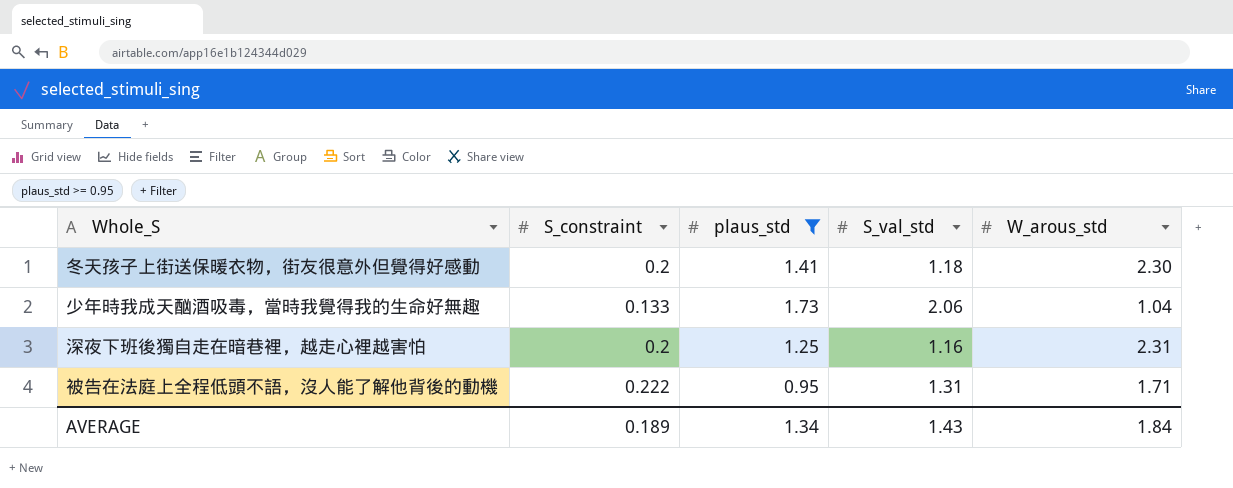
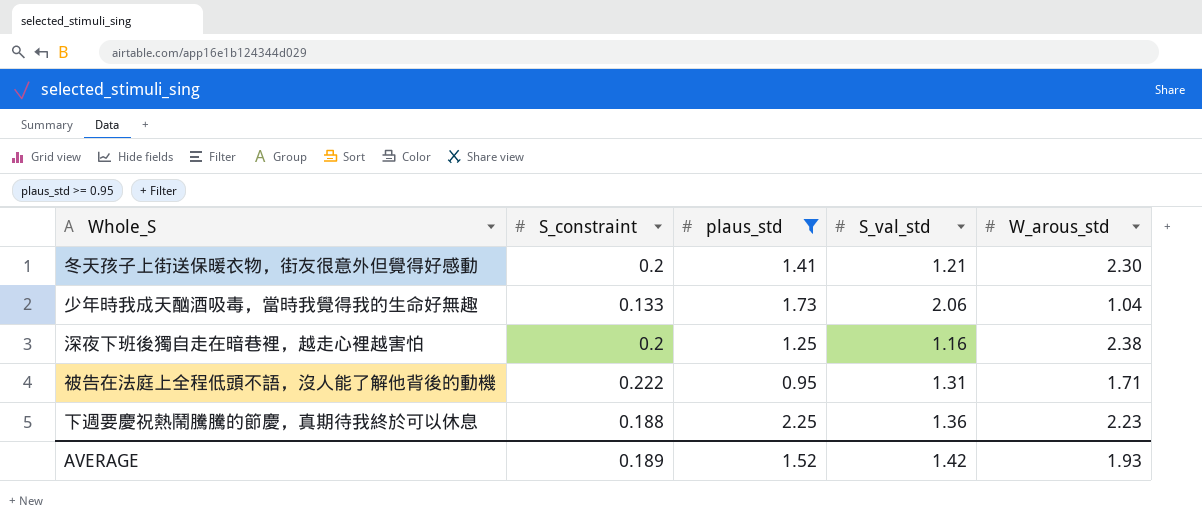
冬天孩子上街送保暖衣物，街友很意外但覺得好感動 | S_val_std: 1.18 -> 1.21
深夜下班後獨自走在暗巷裡，越走心裡越害怕 | W_arous_std: 2.31 -> 2.38
row 下週要慶祝熱鬧騰騰的節慶，真期待我終於可以休息: none -> 0.188 | 2.25 | 1.36 | 2.23
AVERAGE | plaus_std: 1.34 -> 1.52
AVERAGE | S_val_std: 1.43 -> 1.42
AVERAGE | W_arous_std: 1.84 -> 1.93

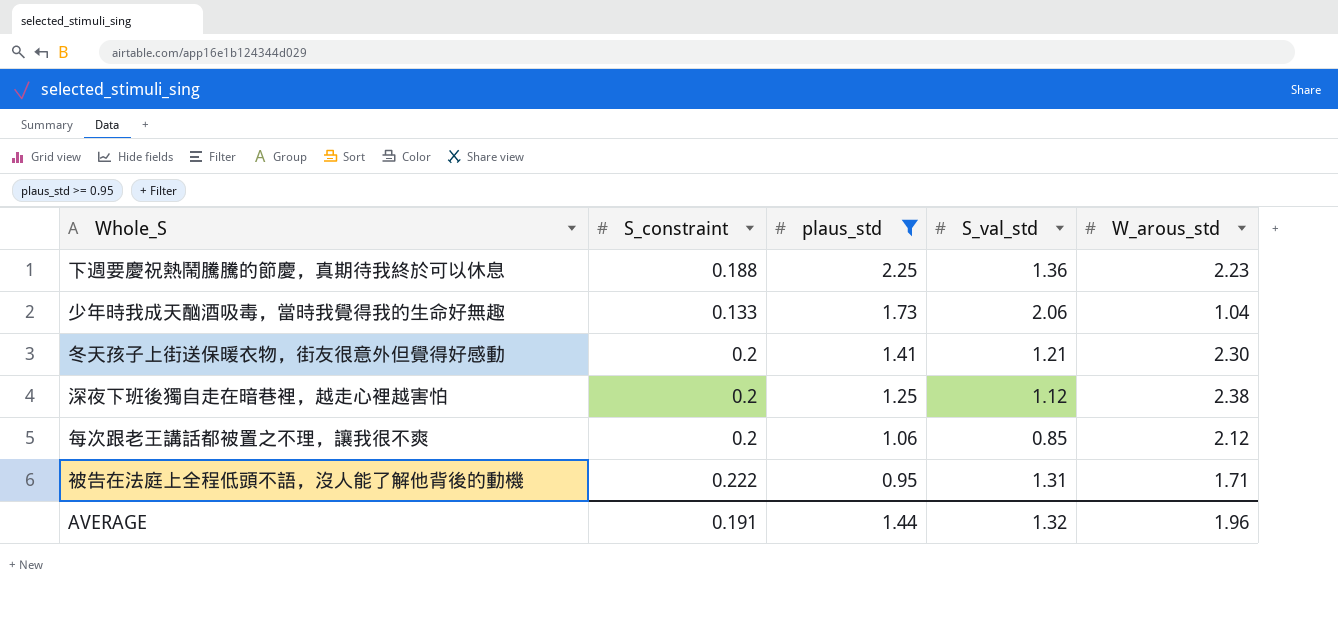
row order: none -> plaus_std descending
深夜下班後獨自走在暗巷裡，越走心裡越害怕 | S_val_std: 1.16 -> 1.12
row 每次跟老王講話都被置之不理，讓我很不爽: none -> 0.2 | 1.06 | 0.85 | 2.12
AVERAGE | S_constraint: 0.189 -> 0.191
AVERAGE | plaus_std: 1.52 -> 1.44
AVERAGE | S_val_std: 1.42 -> 1.32
AVERAGE | W_arous_std: 1.93 -> 1.96

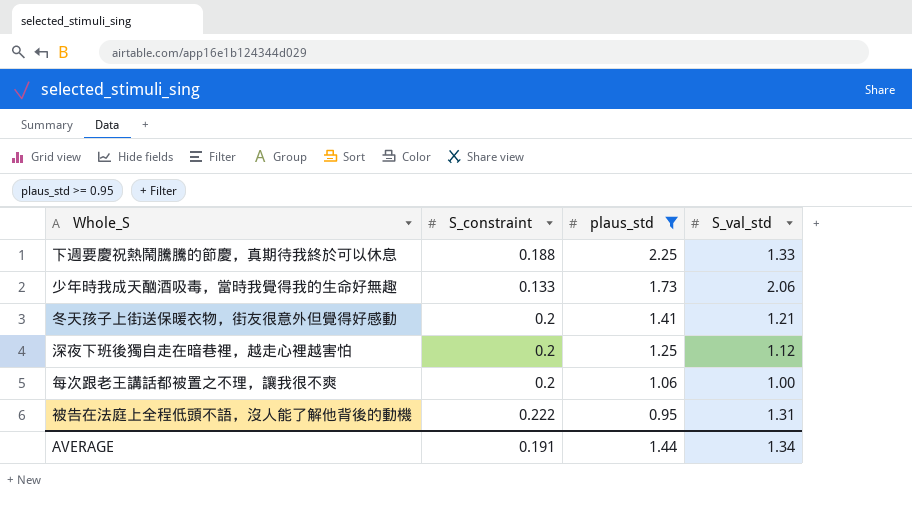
column W_arous_std | position: 5 -> none
下週要慶祝熱鬧騰騰的節慶，真期待我終於可以休息 | S_val_std: 1.36 -> 1.33
每次跟老王講話都被置之不理，讓我很不爽 | S_val_std: 0.85 -> 1.00
AVERAGE | S_val_std: 1.32 -> 1.34

